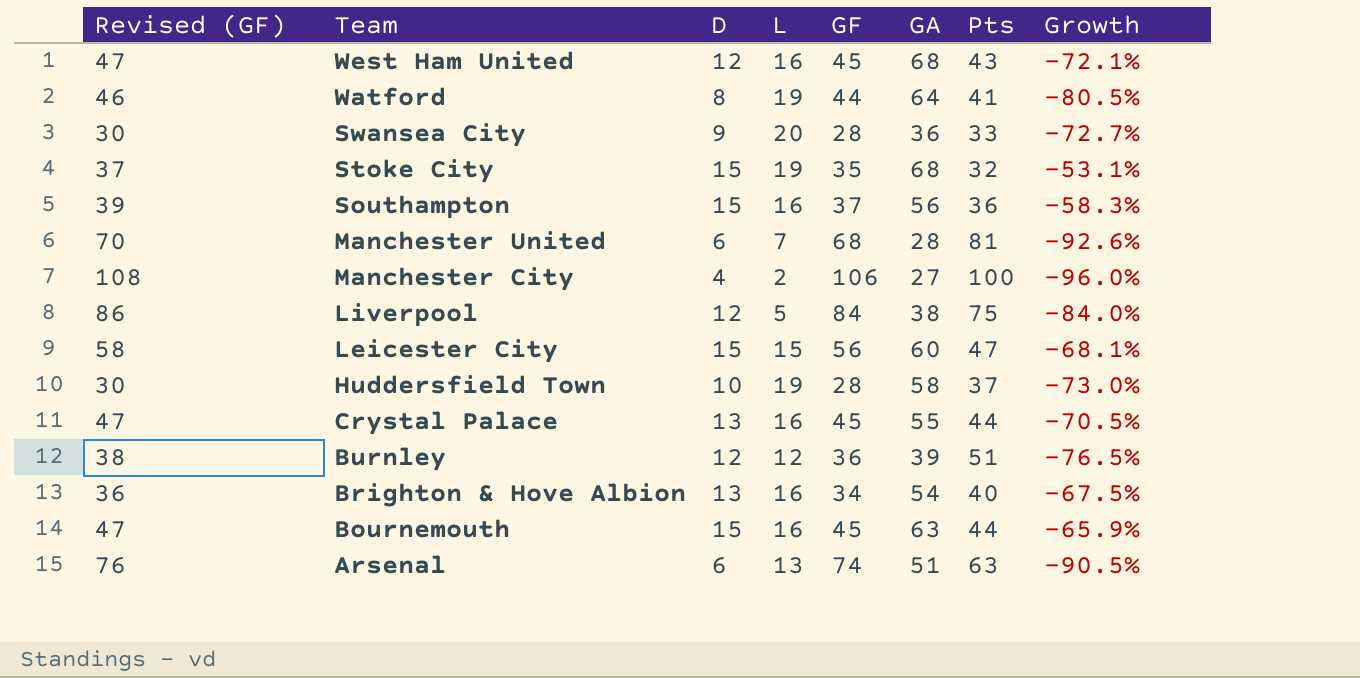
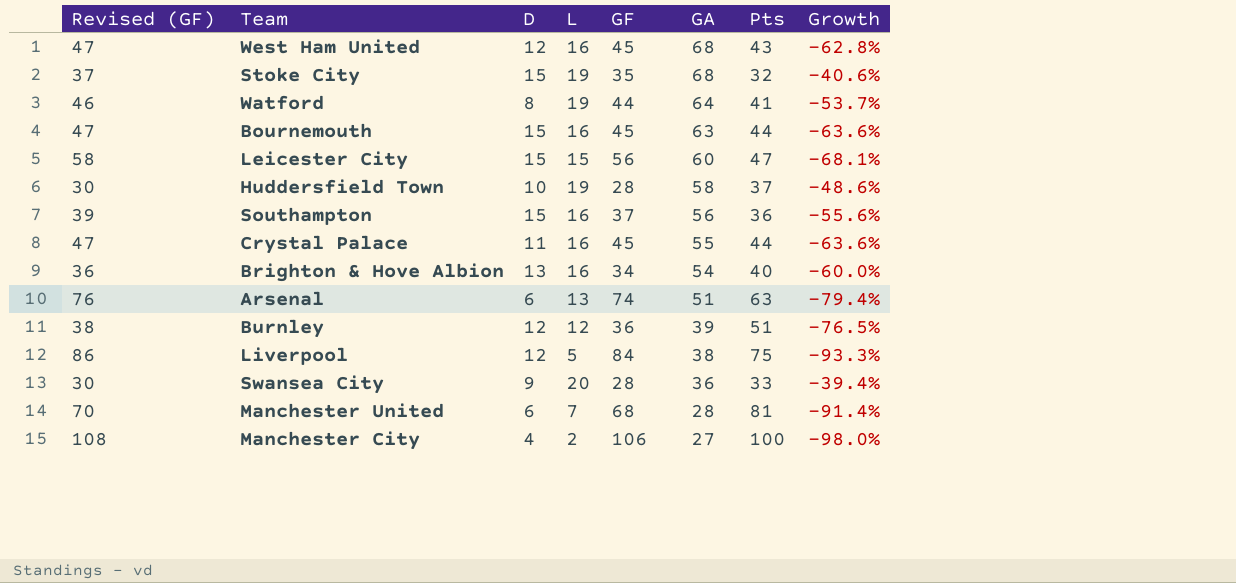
row order: Team descending -> GA descending
column Growth | formula: ([D] - [Pts]) / [Pts] -> ([L] - [Pts]) / [Pts]
Crystal Palace | D: 13 -> 11

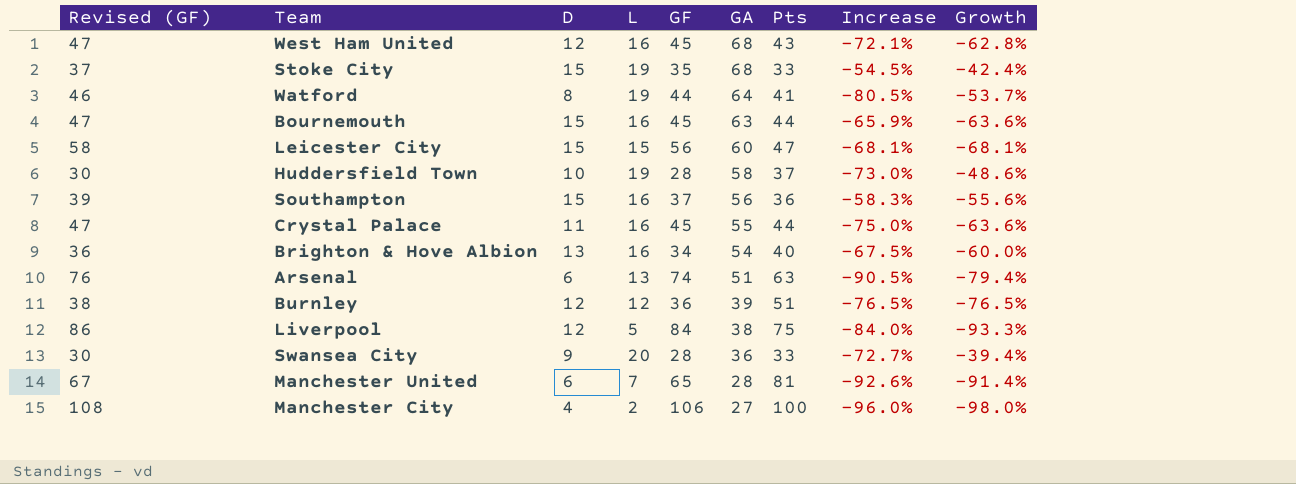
column Increase | formula: none -> ([D] - [Pts]) / [Pts]
Stoke City | Pts: 32 -> 33
Stoke City | Growth: -40.6% -> -42.4%
Manchester United | Revised (GF): 70 -> 67
Manchester United | GF: 68 -> 65

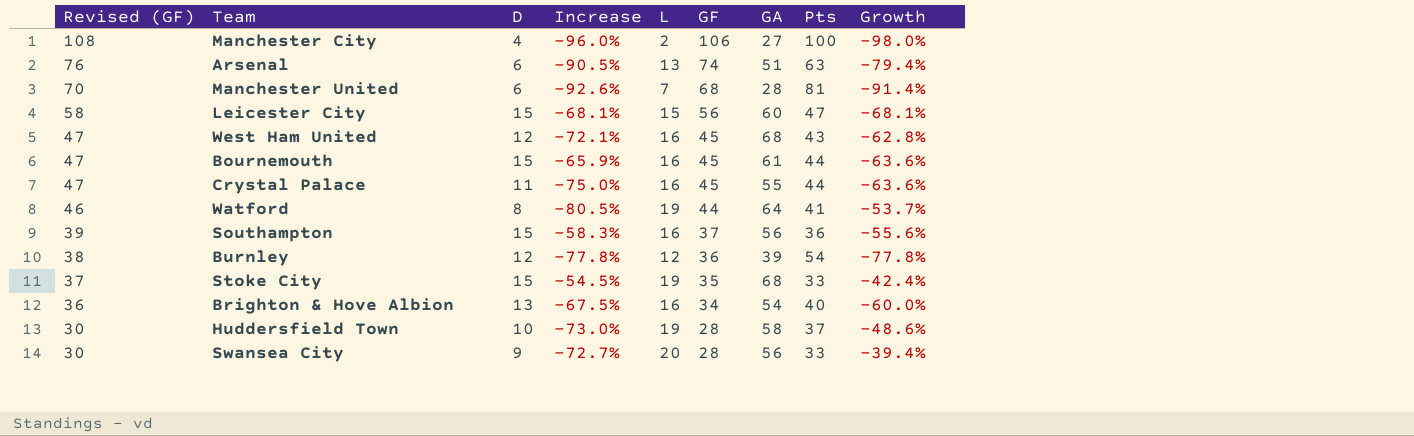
row order: GA descending -> Revised (GF) descending
column Increase | position: 8 -> 4
row Liverpool: 86 | 12 | 5 | 84 | 38 | 75 | -84.0% | -93.3% -> none
Manchester United | Revised (GF): 67 -> 70
Manchester United | GF: 65 -> 68
Bournemouth | GA: 63 -> 61
Burnley | Increase: -76.5% -> -77.8%
Burnley | Pts: 51 -> 54
Burnley | Growth: -76.5% -> -77.8%
Swansea City | GA: 36 -> 56

